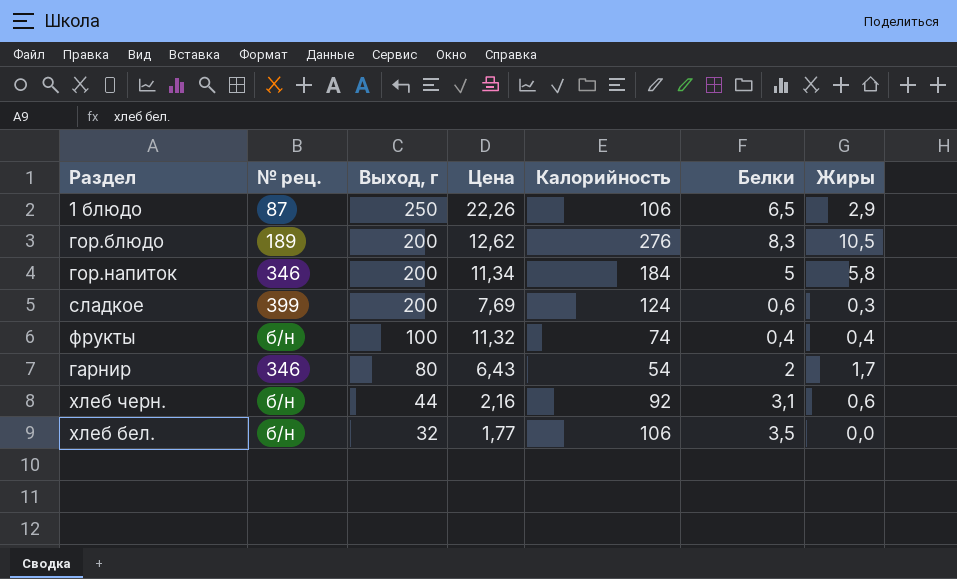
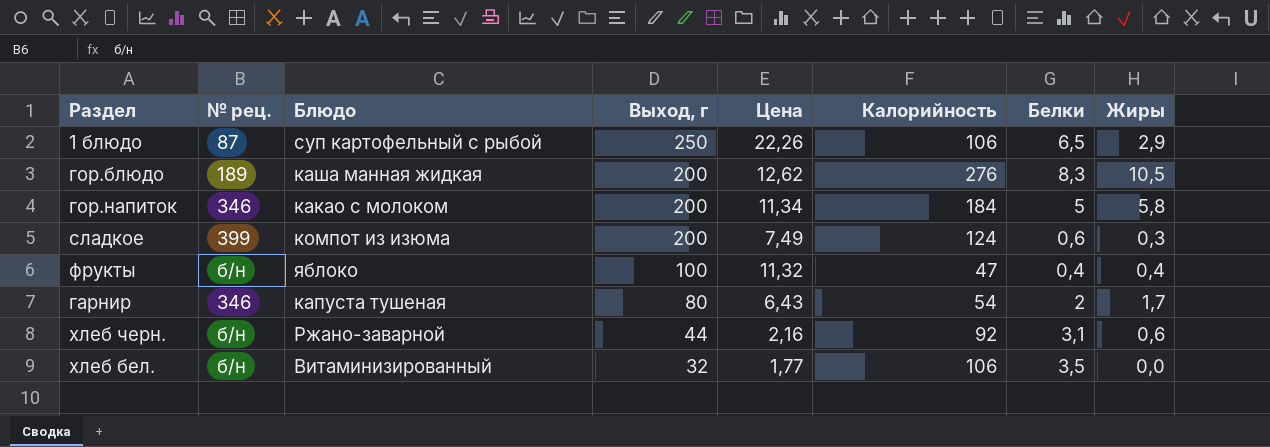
column Блюдо | position: none -> 3
сладкое | Цена: 7,69 -> 7,49
фрукты | Калорийность: 74 -> 47

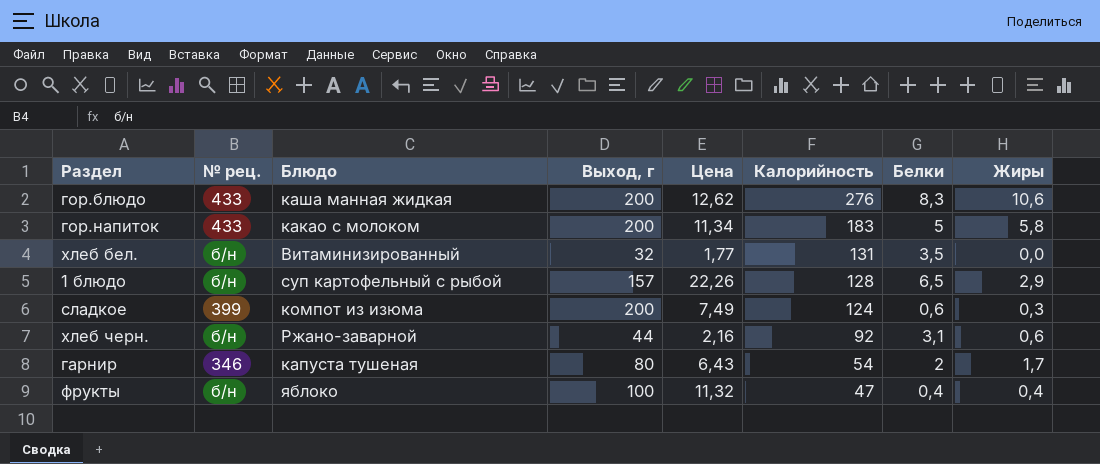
row order: Выход, г descending -> Калорийность descending
гор.блюдо | № рец.: 189 -> 433
гор.блюдо | Жиры: 10,5 -> 10,6
гор.напиток | № рец.: 346 -> 433
гор.напиток | Калорийность: 184 -> 183
хлеб бел. | Калорийность: 106 -> 131
1 блюдо | № рец.: 87 -> б/н
1 блюдо | Выход, г: 250 -> 157
1 блюдо | Калорийность: 106 -> 128

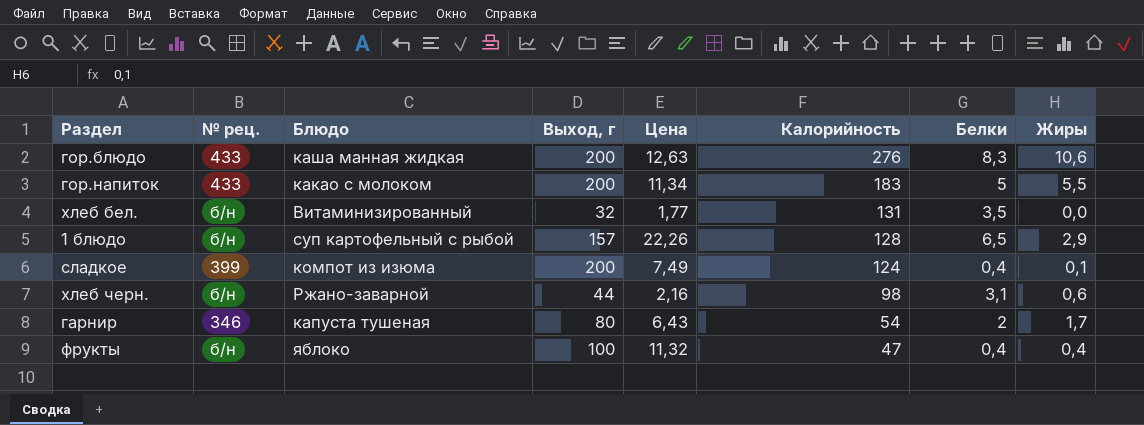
гор.блюдо | Цена: 12,62 -> 12,63
гор.напиток | Жиры: 5,8 -> 5,5
сладкое | Белки: 0,6 -> 0,4
сладкое | Жиры: 0,3 -> 0,1
хлеб черн. | Калорийность: 92 -> 98

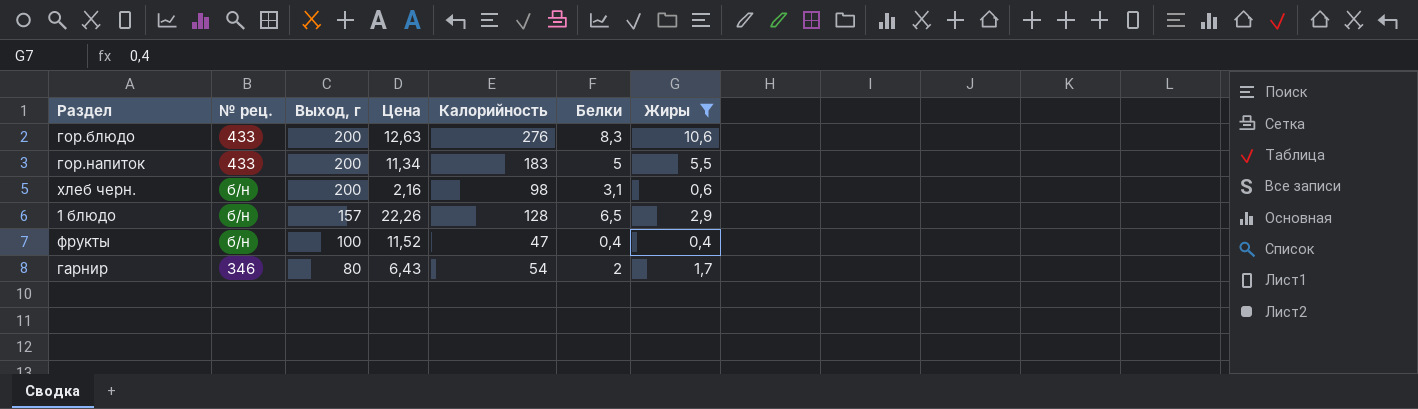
filter: none -> Жиры >= 0,4
row order: Калорийность descending -> Выход, г descending
column Блюдо | position: 3 -> none
хлеб черн. | Выход, г: 44 -> 200
фрукты | Цена: 11,32 -> 11,52

